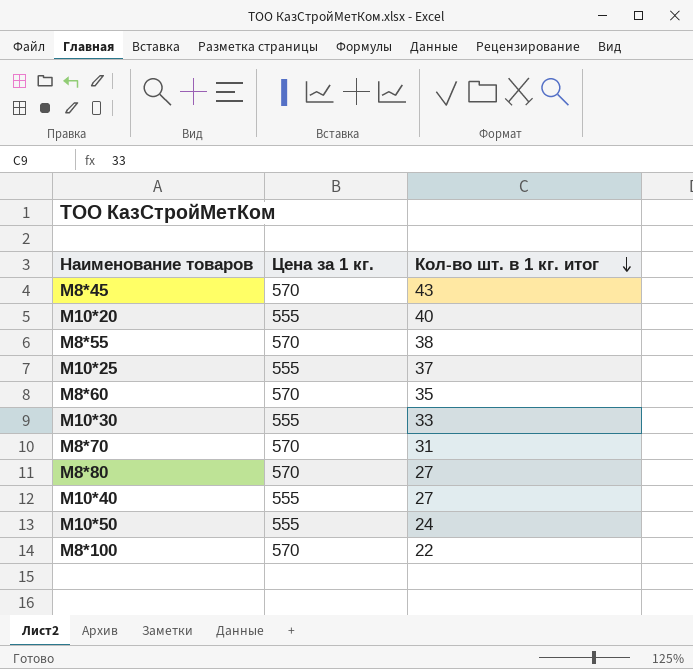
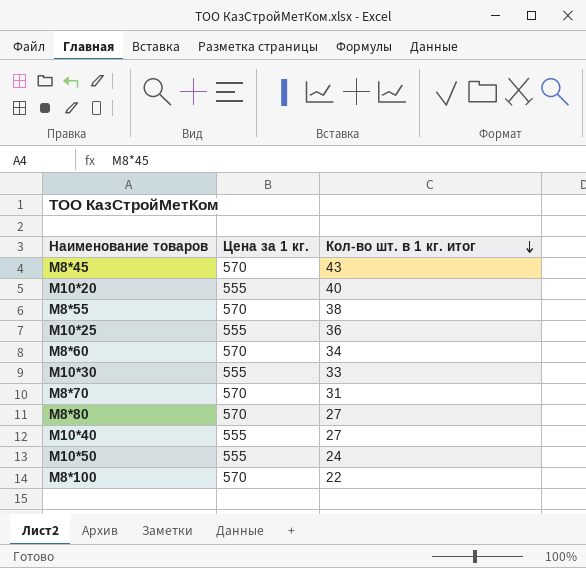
М10*25 | Кол-во шт. в 1 кг. итог: 37 -> 36
М8*60 | Кол-во шт. в 1 кг. итог: 35 -> 34

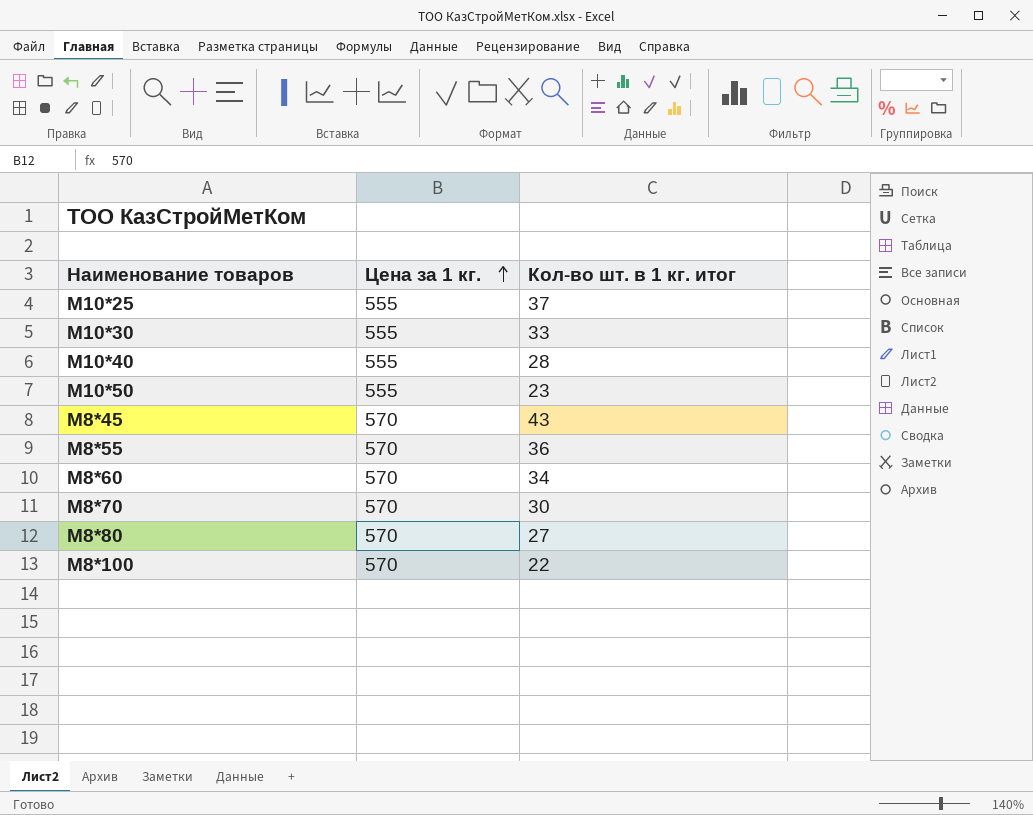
row order: Кол-во шт. в 1 кг. итог descending -> Цена за 1 кг. ascending
row М10*20: 555 | 40 -> none
М10*25 | Кол-во шт. в 1 кг. итог: 36 -> 37
М10*40 | Кол-во шт. в 1 кг. итог: 27 -> 28
М10*50 | Кол-во шт. в 1 кг. итог: 24 -> 23
М8*55 | Кол-во шт. в 1 кг. итог: 38 -> 36
М8*70 | Кол-во шт. в 1 кг. итог: 31 -> 30

